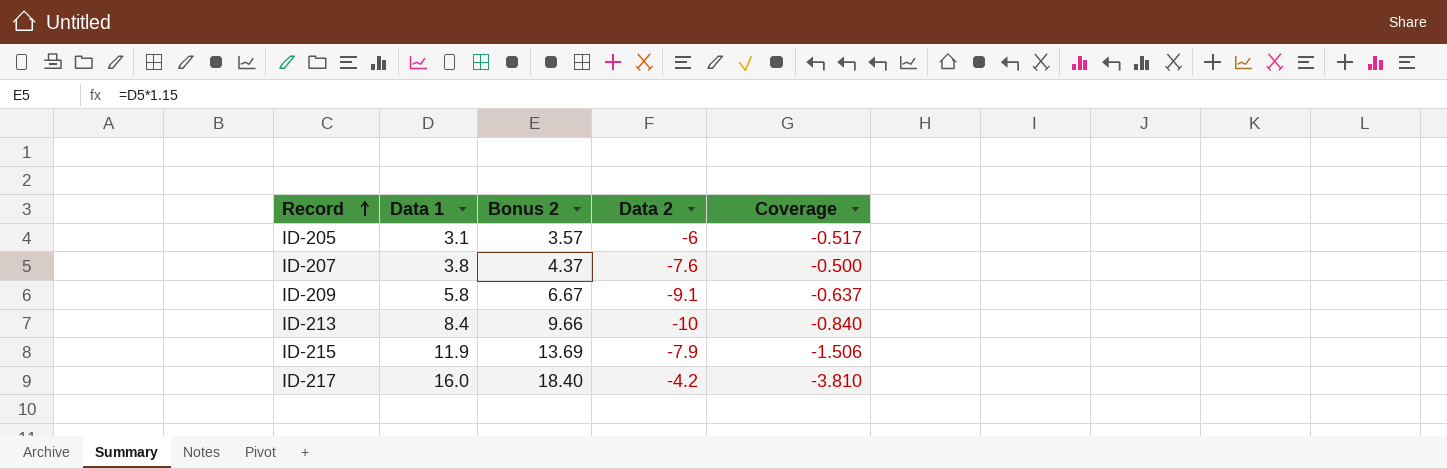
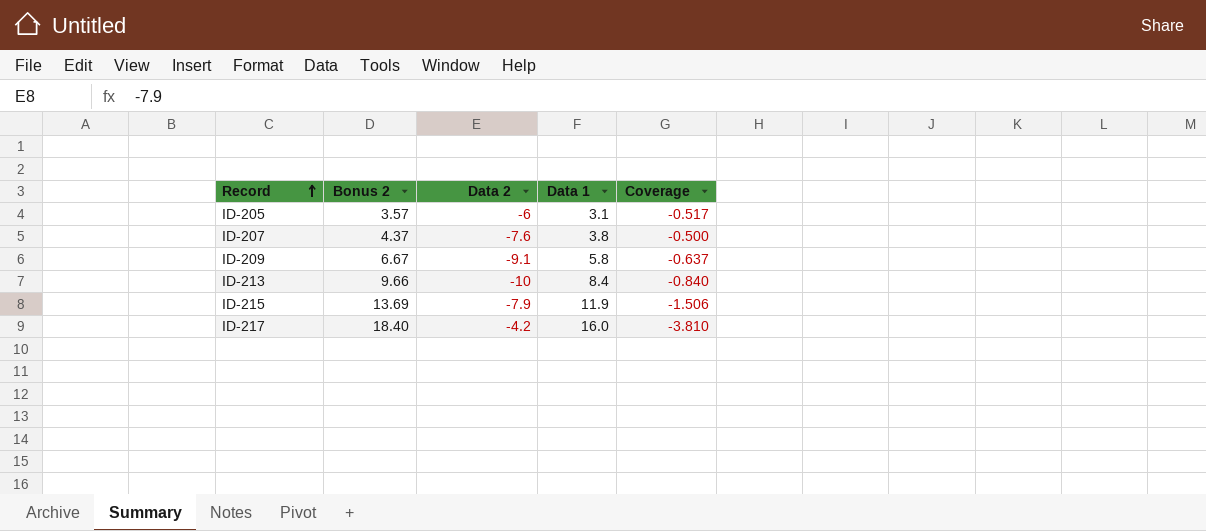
column Data 1 | position: 2 -> 4

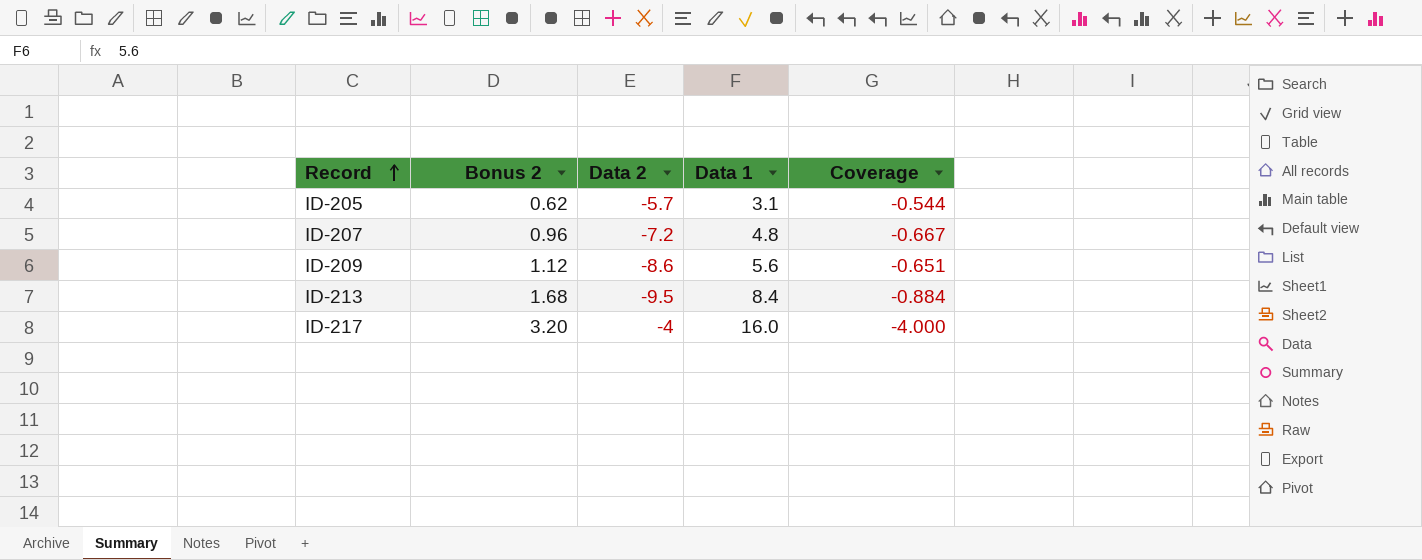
column Bonus 2 | formula: [Data 1] * 1.15 -> [Data 1] * 0.2
row ID-215: 13.69 | -7.9 | 11.9 | -1.506 -> none
ID-205 | Data 2: -6 -> -5.7
ID-205 | Coverage: -0.517 -> -0.544
ID-207 | Data 2: -7.6 -> -7.2
ID-207 | Data 1: 3.8 -> 4.8
ID-207 | Coverage: -0.500 -> -0.667
ID-209 | Data 2: -9.1 -> -8.6
ID-209 | Data 1: 5.8 -> 5.6
ID-209 | Coverage: -0.637 -> -0.651
ID-213 | Data 2: -10 -> -9.5
ID-213 | Coverage: -0.840 -> -0.884
ID-217 | Data 2: -4.2 -> -4
ID-217 | Coverage: -3.810 -> -4.000

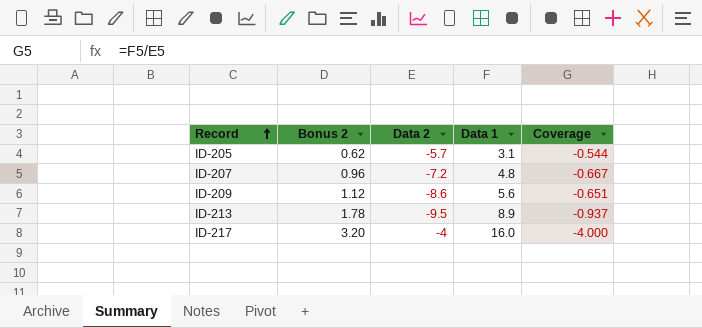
ID-213 | Bonus 2: 1.68 -> 1.78
ID-213 | Data 1: 8.4 -> 8.9
ID-213 | Coverage: -0.884 -> -0.937

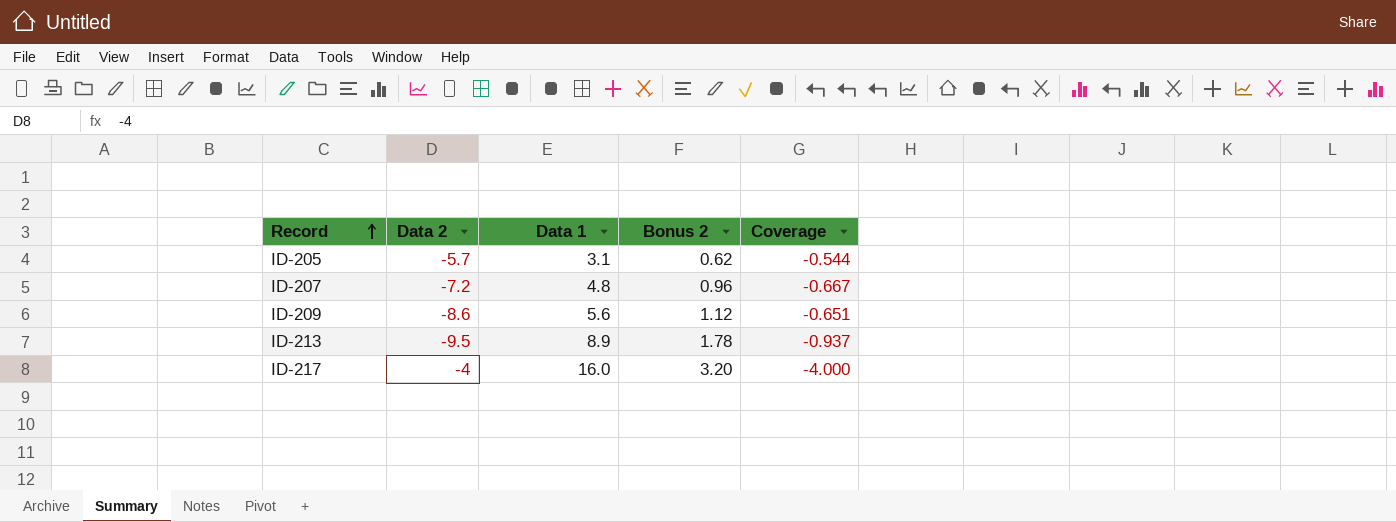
column Bonus 2 | position: 2 -> 4

